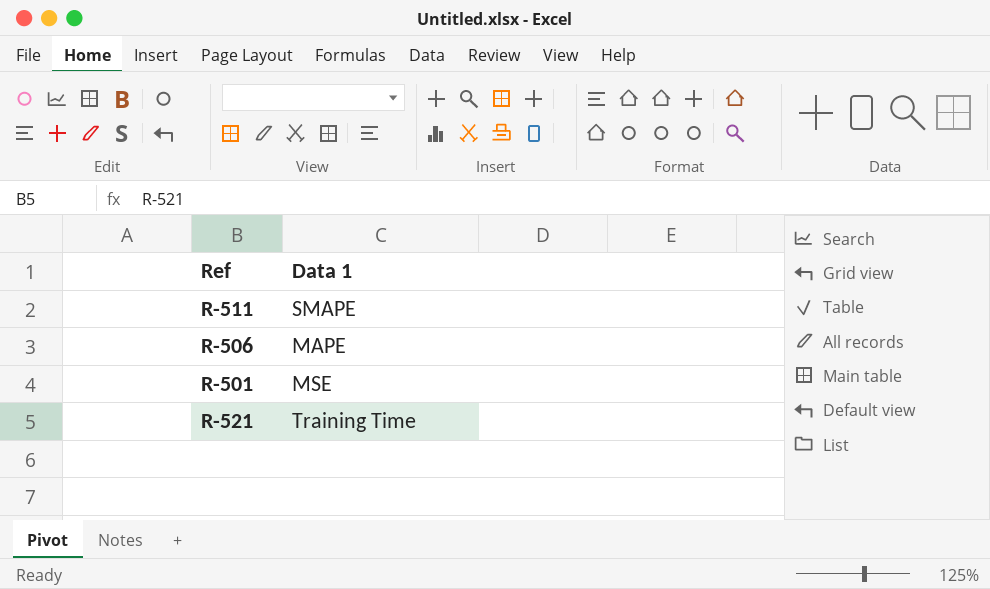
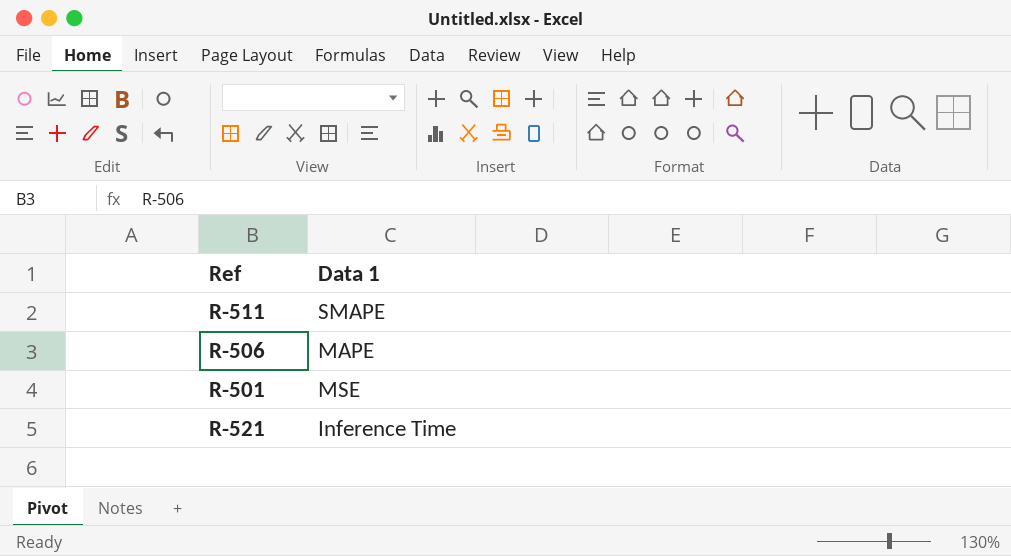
R-521 | Data 1: Training Time -> Inference Time

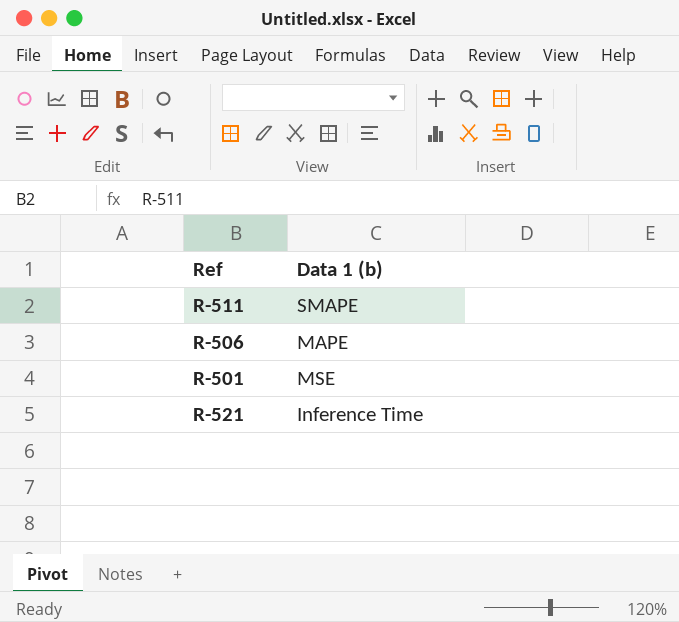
column name: Data 1 -> Data 1 (b)

